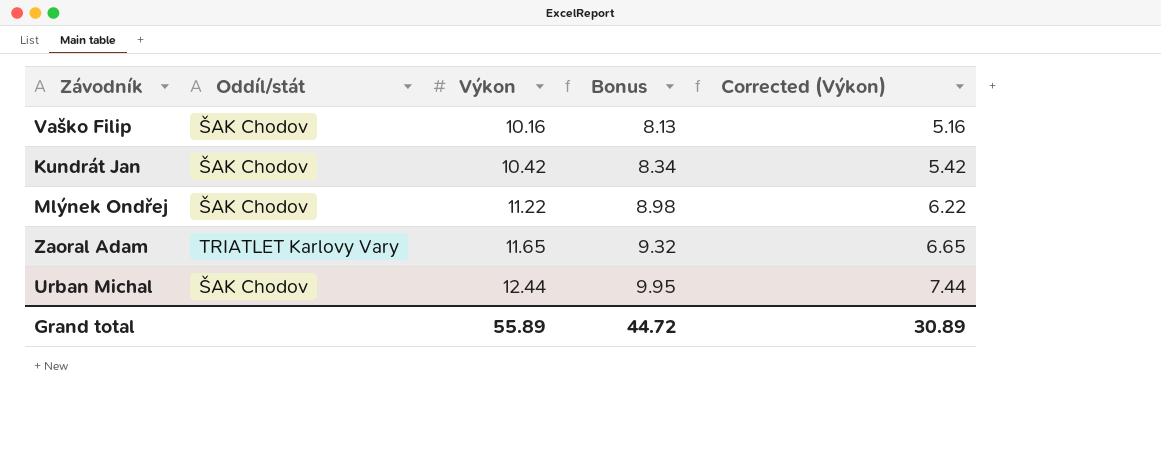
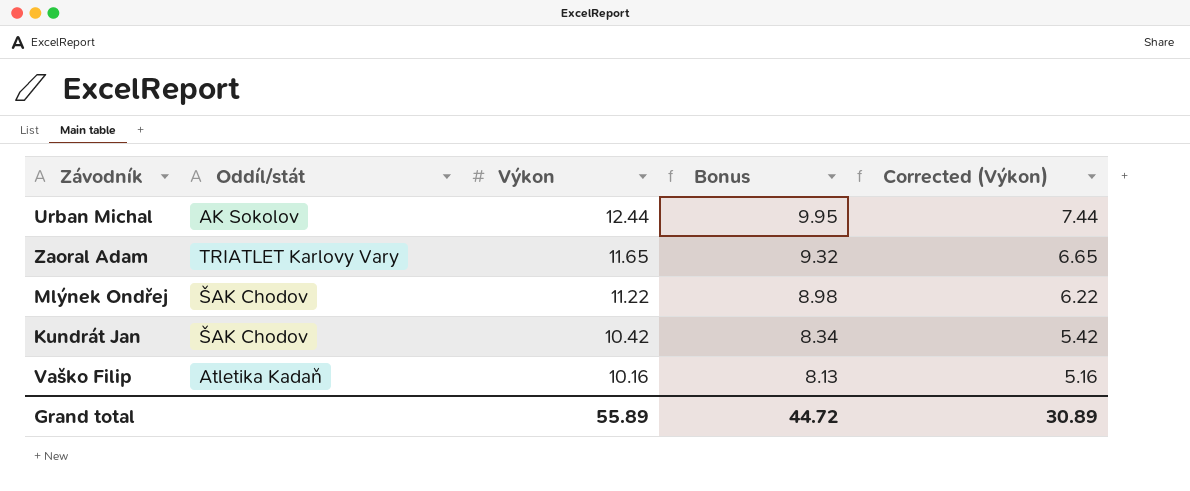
row order: Výkon ascending -> Výkon descending
Urban Michal | Oddíl/stát: ŠAK Chodov -> AK Sokolov
Vaško Filip | Oddíl/stát: ŠAK Chodov -> Atletika Kadaň

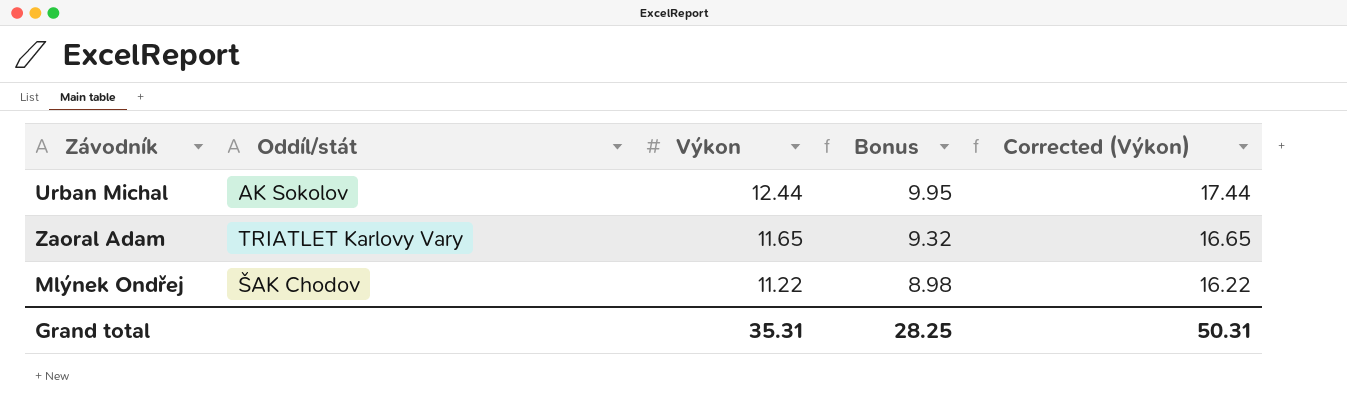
column Corrected (Výkon) | formula: [Výkon] - 5 -> [Výkon] + 5
row Kundrát Jan: ŠAK Chodov | 10.42 | 8.34 | 5.42 -> none
row Vaško Filip: Atletika Kadaň | 10.16 | 8.13 | 5.16 -> none
Grand total | Výkon: 55.89 -> 35.31
Grand total | Bonus: 44.72 -> 28.25
Grand total | Corrected (Výkon): 30.89 -> 50.31

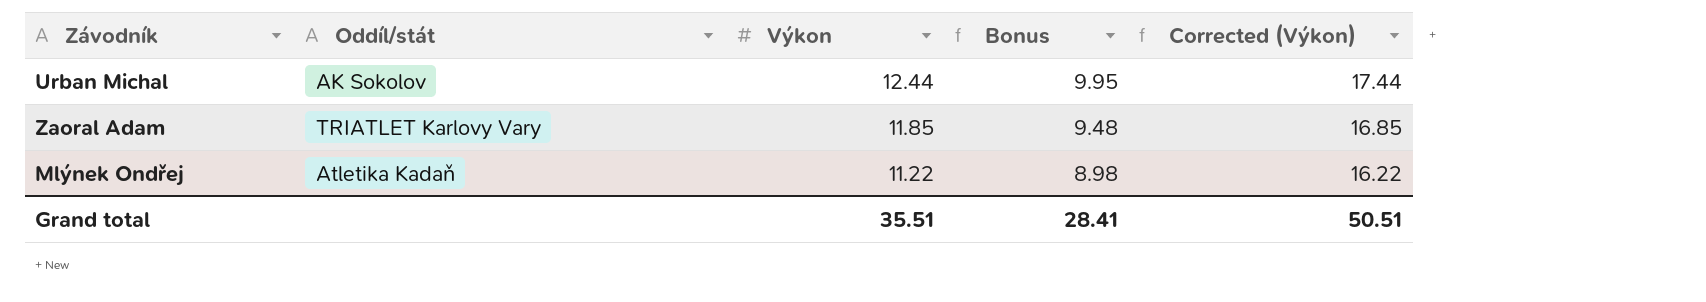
Zaoral Adam | Výkon: 11.65 -> 11.85
Zaoral Adam | Bonus: 9.32 -> 9.48
Zaoral Adam | Corrected (Výkon): 16.65 -> 16.85
Mlýnek Ondřej | Oddíl/stát: ŠAK Chodov -> Atletika Kadaň
Grand total | Výkon: 35.31 -> 35.51
Grand total | Bonus: 28.25 -> 28.41
Grand total | Corrected (Výkon): 50.31 -> 50.51

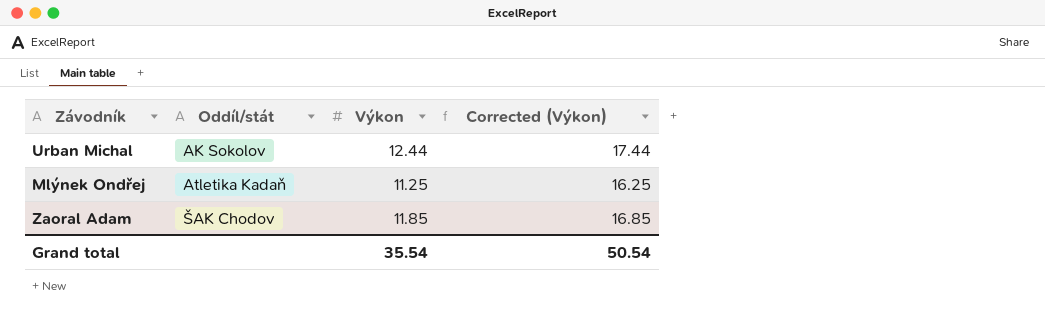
row order: Výkon descending -> Oddíl/stát ascending
column Bonus | formula: [Výkon] * 0.8 -> none
Mlýnek Ondřej | Výkon: 11.22 -> 11.25
Mlýnek Ondřej | Corrected (Výkon): 16.22 -> 16.25
Zaoral Adam | Oddíl/stát: TRIATLET Karlovy Vary -> ŠAK Chodov
Grand total | Výkon: 35.51 -> 35.54
Grand total | Corrected (Výkon): 50.51 -> 50.54

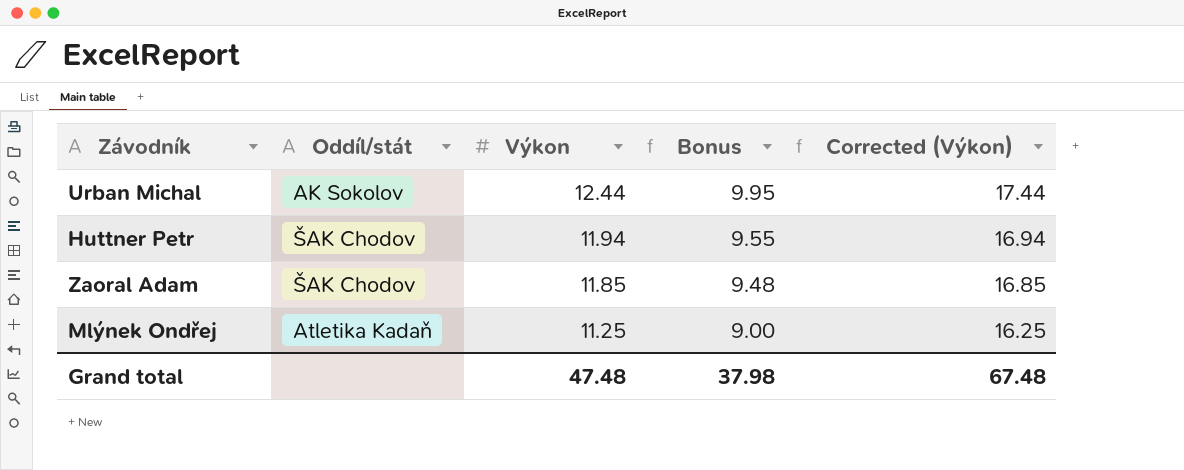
row order: Oddíl/stát ascending -> Výkon descending
column Bonus | formula: none -> [Výkon] * 0.8
row Huttner Petr: none -> ŠAK Chodov | 11.94 | 9.55 | 16.94
Grand total | Výkon: 35.54 -> 47.48
Grand total | Corrected (Výkon): 50.54 -> 67.48

